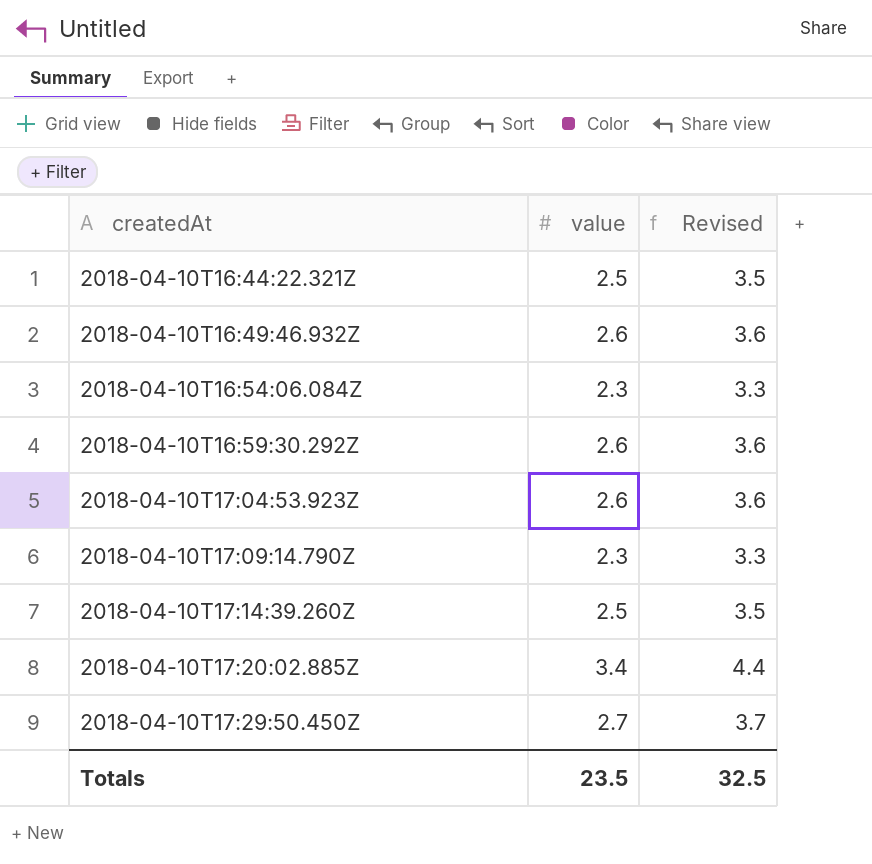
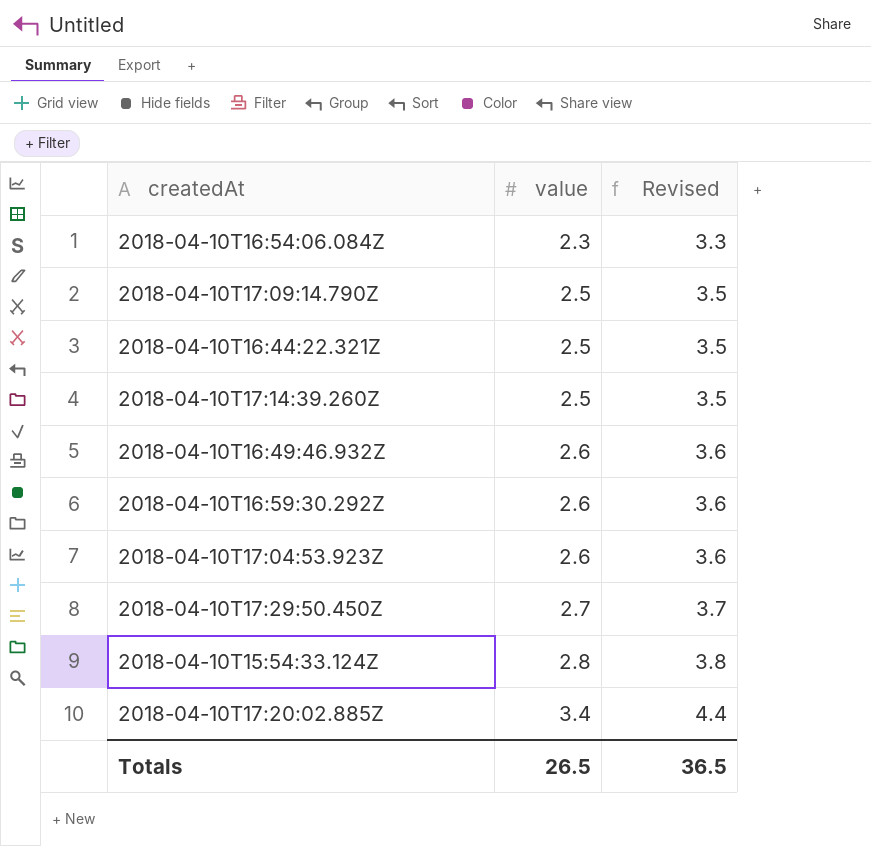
row order: createdAt ascending -> value ascending
2018-04-10T17:09:14.790Z | value: 2.3 -> 2.5
2018-04-10T17:09:14.790Z | Revised: 3.3 -> 3.5
row 2018-04-10T15:54:33.124Z: none -> 2.8 | 3.8
Totals | value: 23.5 -> 26.5
Totals | Revised: 32.5 -> 36.5

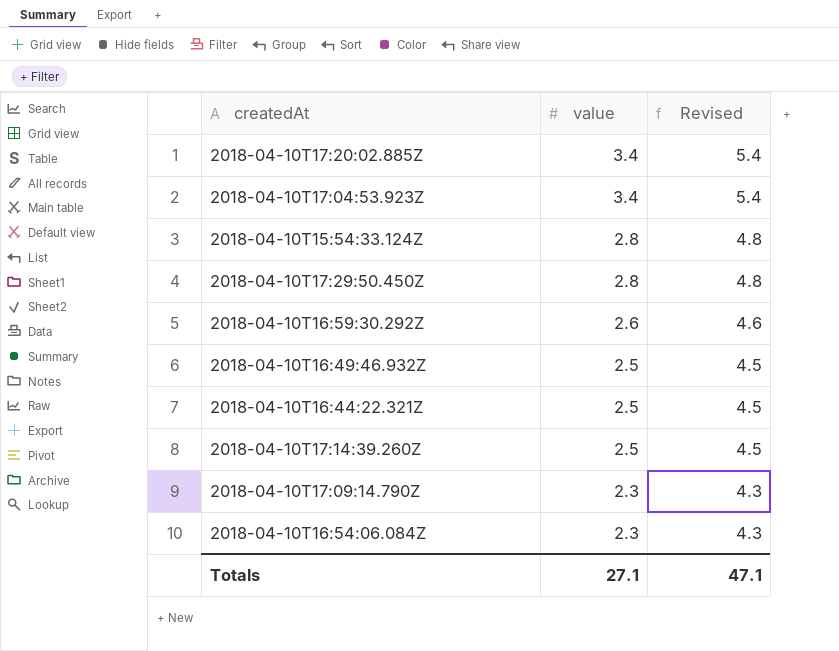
row order: value ascending -> value descending
column Revised | formula: [value] + 1 -> [value] + 2
2018-04-10T17:04:53.923Z | value: 2.6 -> 3.4
2018-04-10T17:29:50.450Z | value: 2.7 -> 2.8
2018-04-10T16:49:46.932Z | value: 2.6 -> 2.5
2018-04-10T17:09:14.790Z | value: 2.5 -> 2.3
Totals | value: 26.5 -> 27.1
Totals | Revised: 36.5 -> 47.1

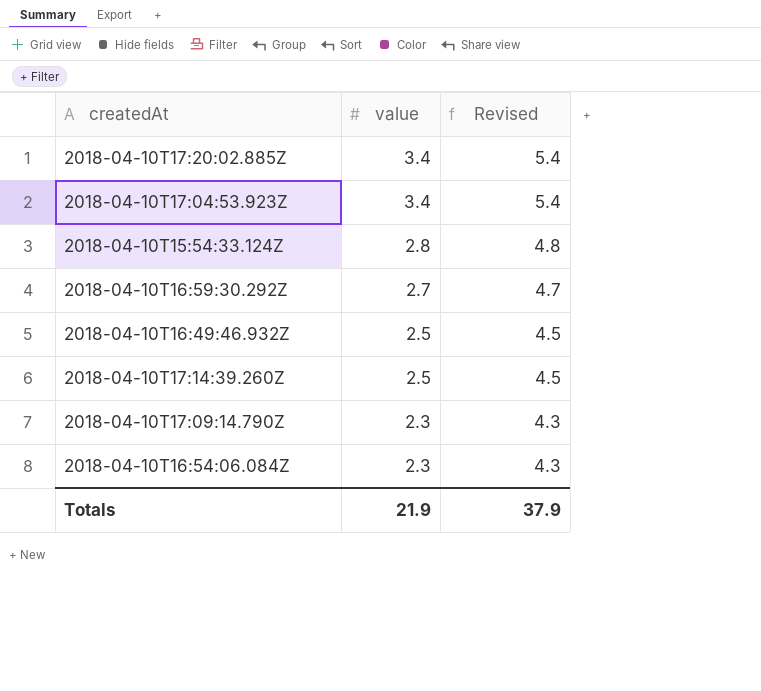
row 2018-04-10T17:29:50.450Z: 2.8 | 4.8 -> none
row 2018-04-10T16:44:22.321Z: 2.5 | 4.5 -> none
2018-04-10T16:59:30.292Z | value: 2.6 -> 2.7
2018-04-10T16:59:30.292Z | Revised: 4.6 -> 4.7
Totals | value: 27.1 -> 21.9
Totals | Revised: 47.1 -> 37.9

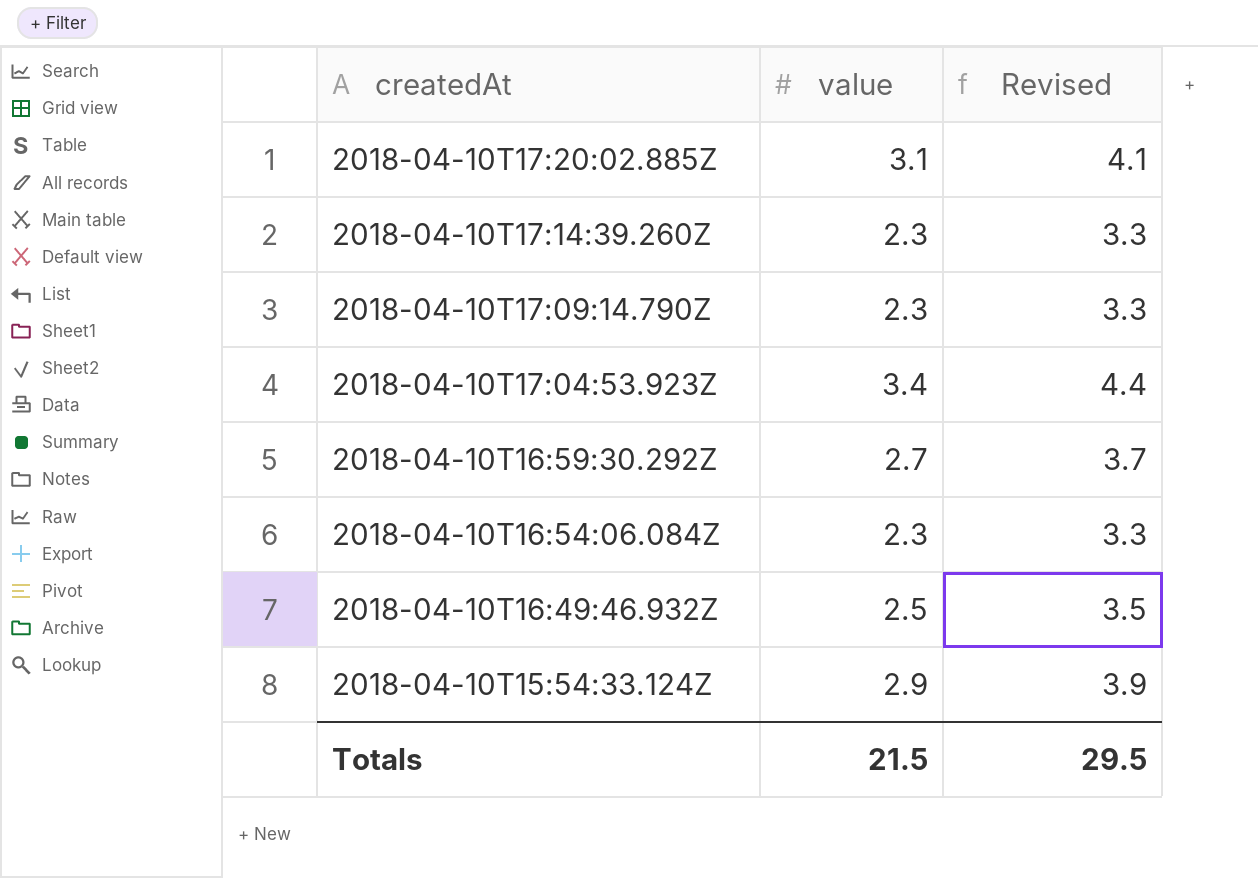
row order: value descending -> createdAt descending
column Revised | formula: [value] + 2 -> [value] + 1
2018-04-10T17:20:02.885Z | value: 3.4 -> 3.1
2018-04-10T17:14:39.260Z | value: 2.5 -> 2.3
2018-04-10T15:54:33.124Z | value: 2.8 -> 2.9
Totals | value: 21.9 -> 21.5
Totals | Revised: 37.9 -> 29.5

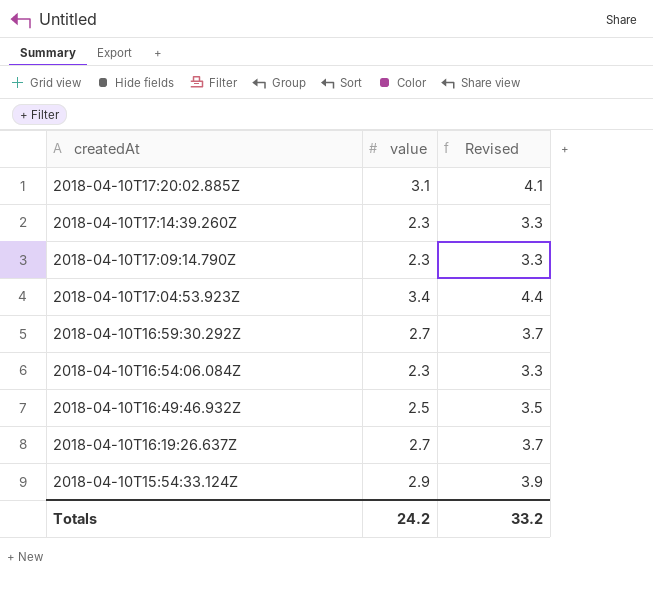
row 2018-04-10T16:19:26.637Z: none -> 2.7 | 3.7
Totals | value: 21.5 -> 24.2
Totals | Revised: 29.5 -> 33.2

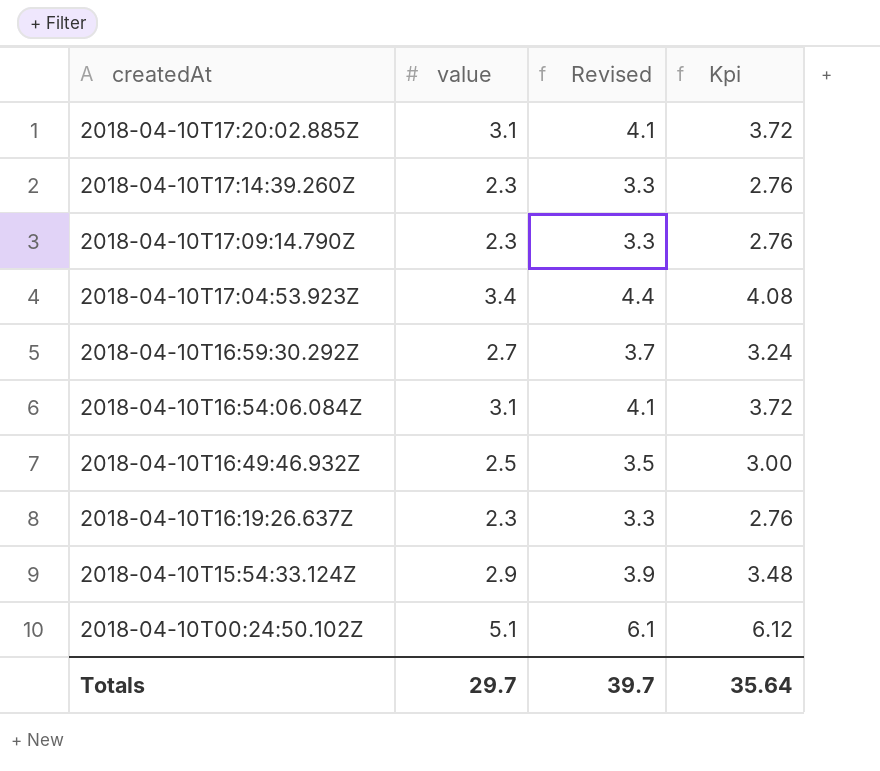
column Kpi | formula: none -> [value] * 1.2
2018-04-10T16:54:06.084Z | value: 2.3 -> 3.1
2018-04-10T16:54:06.084Z | Revised: 3.3 -> 4.1
2018-04-10T16:19:26.637Z | value: 2.7 -> 2.3
2018-04-10T16:19:26.637Z | Revised: 3.7 -> 3.3
row 2018-04-10T00:24:50.102Z: none -> 5.1 | 6.1 | 6.12
Totals | value: 24.2 -> 29.7
Totals | Revised: 33.2 -> 39.7

